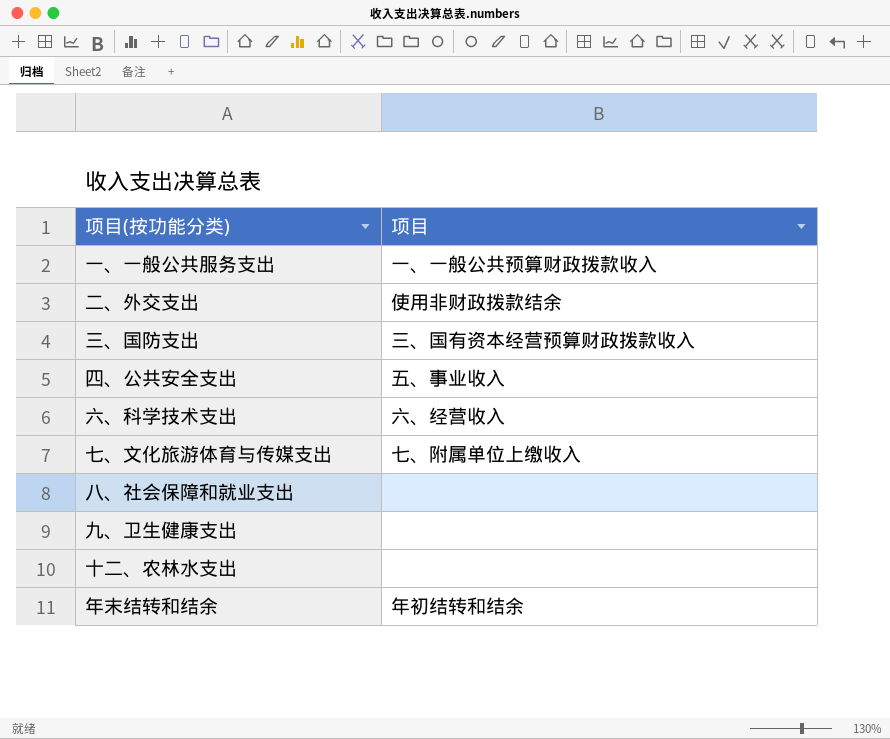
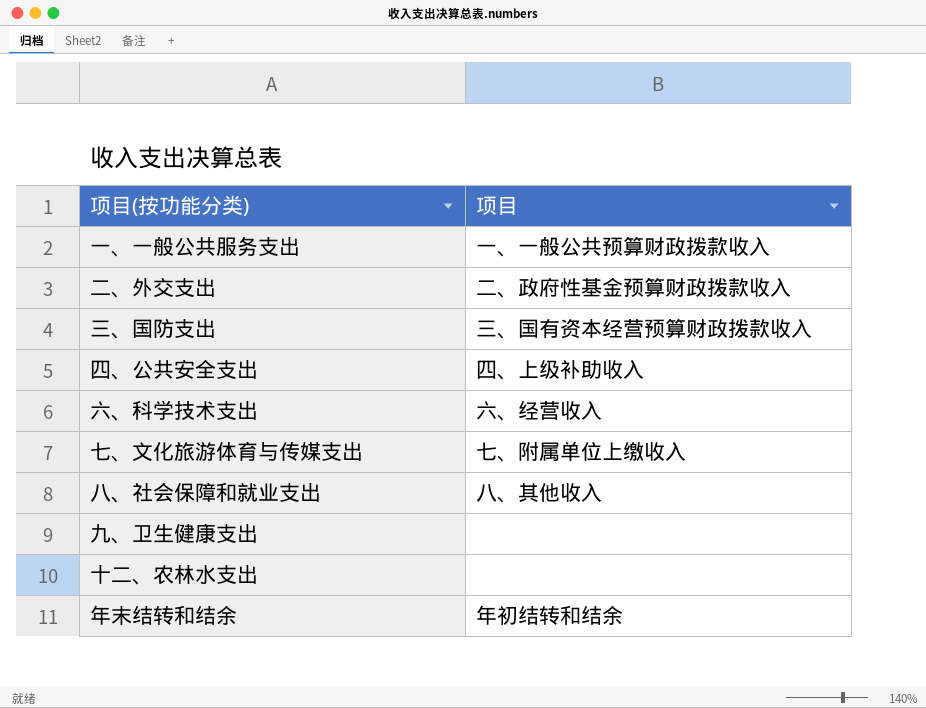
二、外交支出 | 项目: 使用非财政拨款结余 -> 二、政府性基金预算财政拨款收入
四、公共安全支出 | 项目: 五、事业收入 -> 四、上级补助收入
八、社会保障和就业支出 | 项目: none -> 八、其他收入

